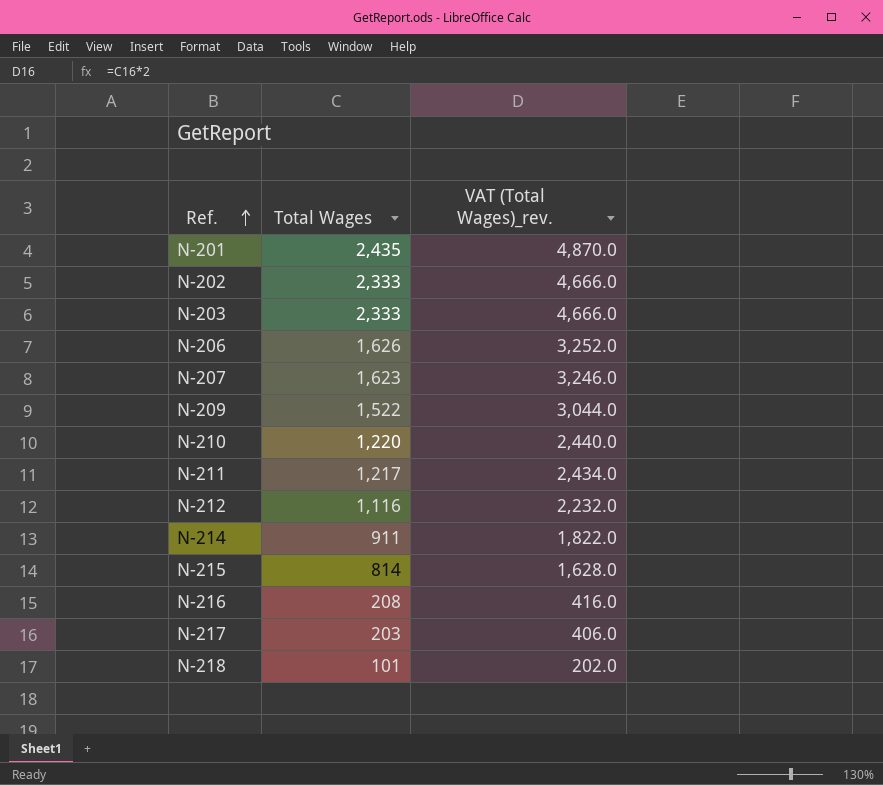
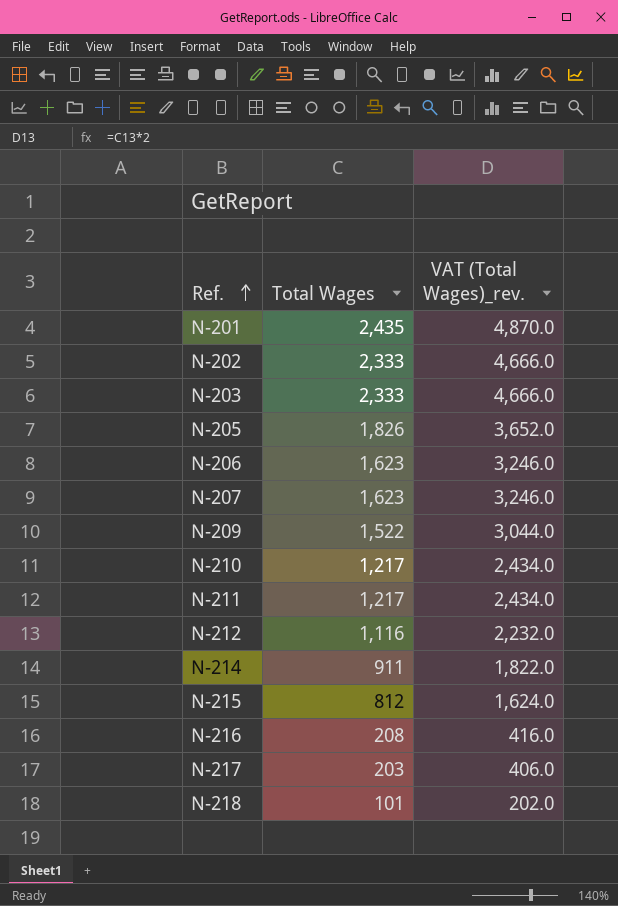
row N-205: none -> 1,826 | 3,652.0
N-206 | Total Wages: 1,626 -> 1,623
N-206 | VAT (Total Wages)_rev.: 3,252.0 -> 3,246.0
N-210 | Total Wages: 1,220 -> 1,217
N-210 | VAT (Total Wages)_rev.: 2,440.0 -> 2,434.0
N-215 | Total Wages: 814 -> 812
N-215 | VAT (Total Wages)_rev.: 1,628.0 -> 1,624.0

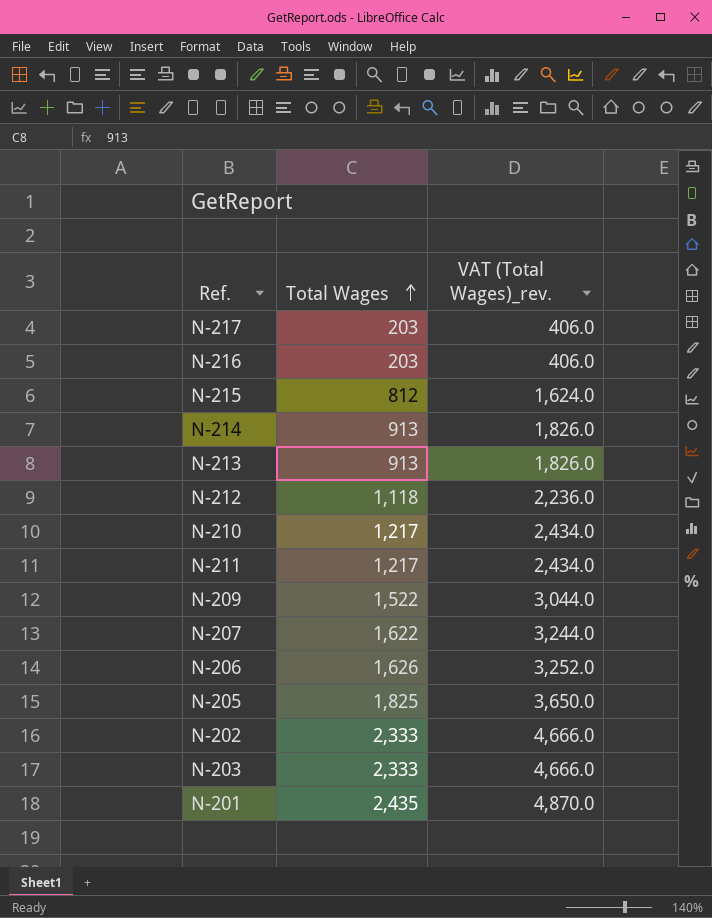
row order: Ref. ascending -> Total Wages ascending
row N-218: 101 | 202.0 -> none
N-216 | Total Wages: 208 -> 203
N-216 | VAT (Total Wages)_rev.: 416.0 -> 406.0
N-214 | Total Wages: 911 -> 913
N-214 | VAT (Total Wages)_rev.: 1,822.0 -> 1,826.0
row N-213: none -> 913 | 1,826.0
N-212 | Total Wages: 1,116 -> 1,118
N-212 | VAT (Total Wages)_rev.: 2,232.0 -> 2,236.0
N-207 | Total Wages: 1,623 -> 1,622
N-207 | VAT (Total Wages)_rev.: 3,246.0 -> 3,244.0
N-206 | Total Wages: 1,623 -> 1,626
N-206 | VAT (Total Wages)_rev.: 3,246.0 -> 3,252.0
N-205 | Total Wages: 1,826 -> 1,825
N-205 | VAT (Total Wages)_rev.: 3,652.0 -> 3,650.0

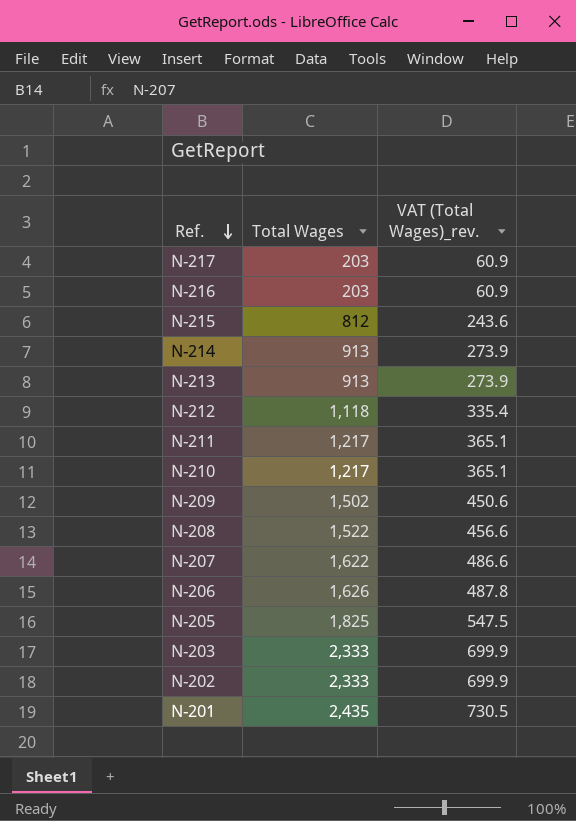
row order: Total Wages ascending -> Ref. descending
column VAT (Total Wages)_rev. | formula: [Total Wages] * 2 -> [Total Wages] * 0.3
N-209 | Total Wages: 1,522 -> 1,502
row N-208: none -> 1,522 | 456.6

